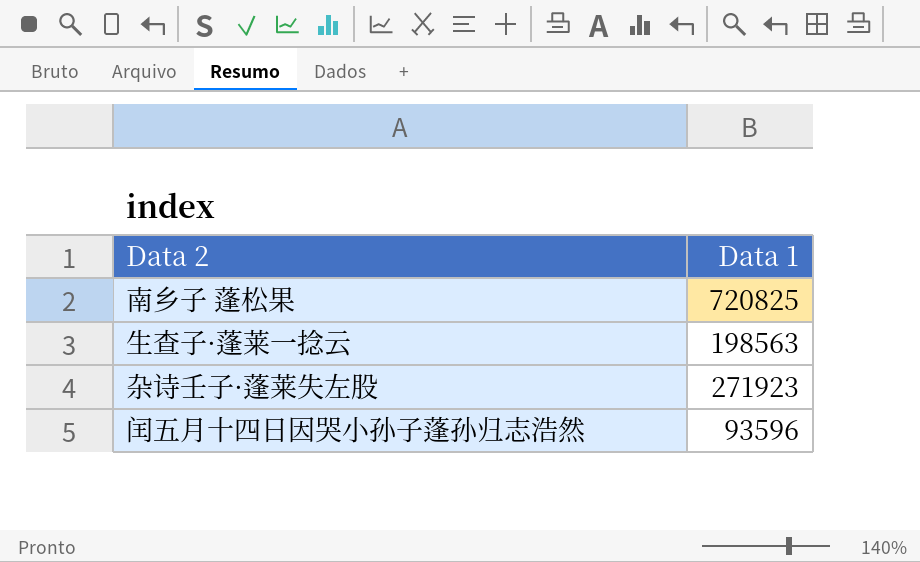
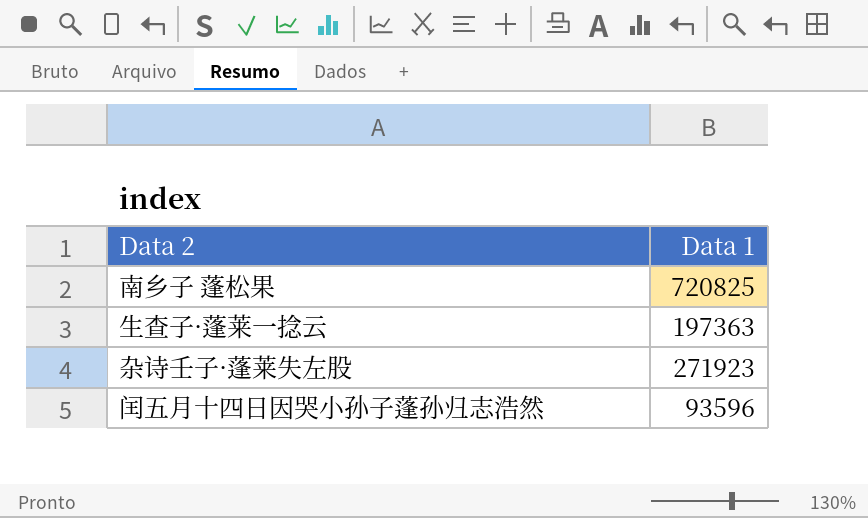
生查子·蓬莱一捻云 | Data 1: 198563 -> 197363

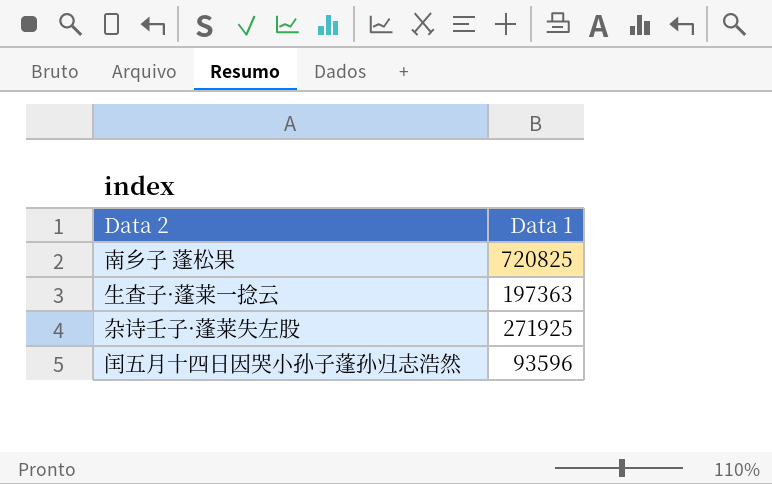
杂诗壬子·蓬莱失左股 | Data 1: 271923 -> 271925

